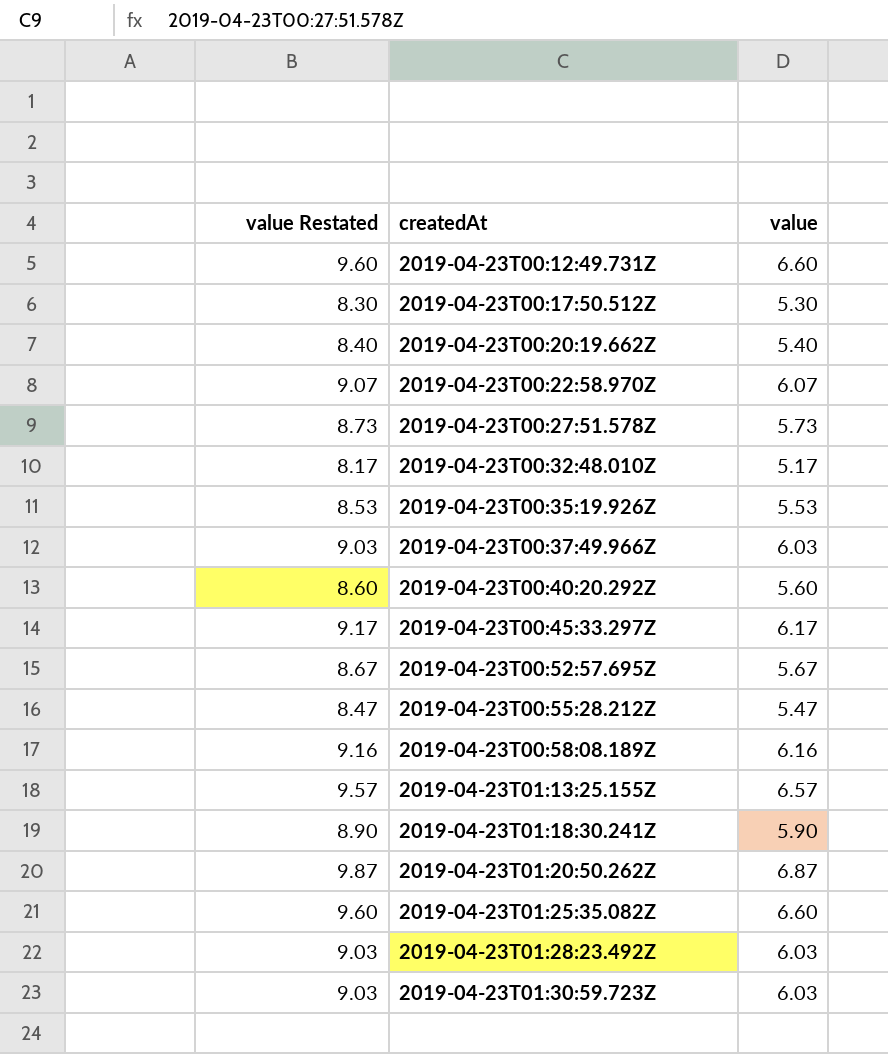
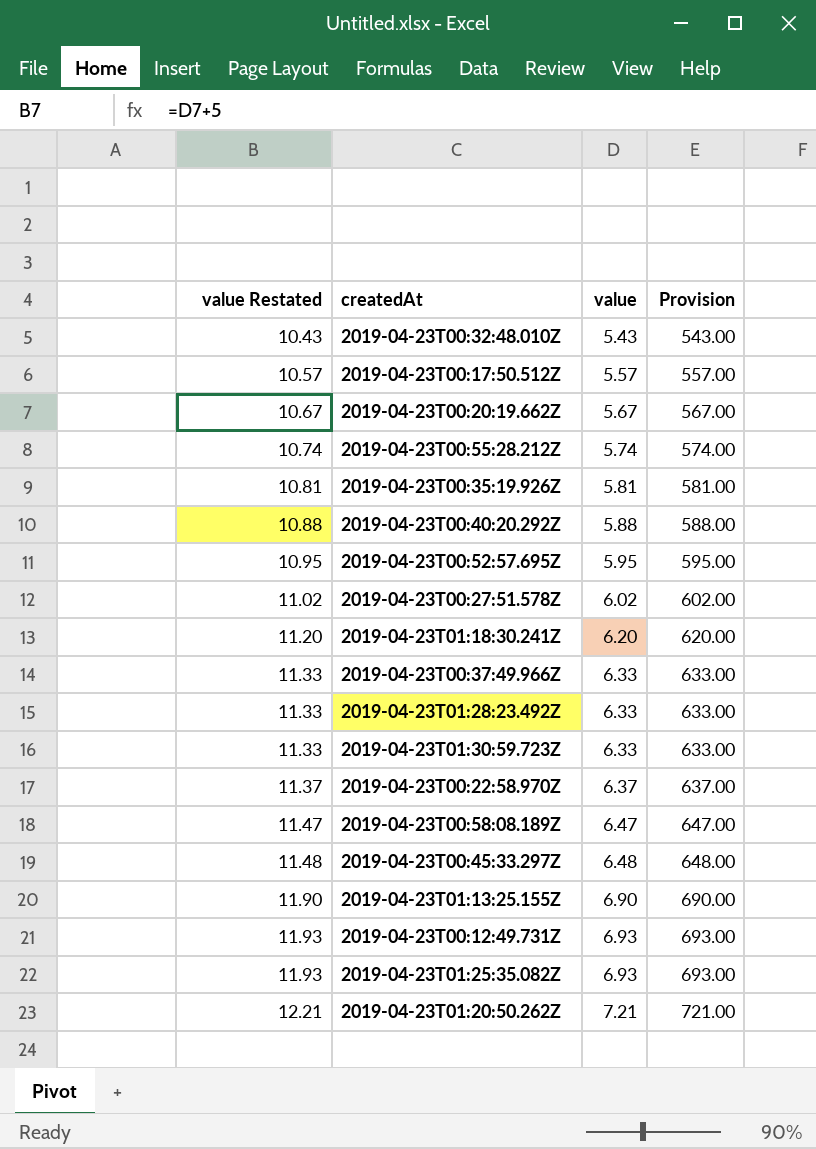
row order: createdAt ascending -> value Restated ascending
column value Restated | formula: [value] + 3 -> [value] + 5
column Provision | formula: none -> [value] * 100
2019-04-23T00:32:48.010Z | value: 5.17 -> 5.43
2019-04-23T00:17:50.512Z | value: 5.30 -> 5.57
2019-04-23T00:20:19.662Z | value: 5.40 -> 5.67
2019-04-23T00:55:28.212Z | value: 5.47 -> 5.74
2019-04-23T00:35:19.926Z | value: 5.53 -> 5.81
2019-04-23T00:40:20.292Z | value: 5.60 -> 5.88
2019-04-23T00:52:57.695Z | value: 5.67 -> 5.95
2019-04-23T00:27:51.578Z | value: 5.73 -> 6.02
2019-04-23T01:18:30.241Z | value: 5.90 -> 6.20
2019-04-23T00:37:49.966Z | value: 6.03 -> 6.33
2019-04-23T01:28:23.492Z | value: 6.03 -> 6.33
2019-04-23T01:30:59.723Z | value: 6.03 -> 6.33
2019-04-23T00:22:58.970Z | value: 6.07 -> 6.37
2019-04-23T00:58:08.189Z | value: 6.16 -> 6.47
2019-04-23T00:45:33.297Z | value: 6.17 -> 6.48
2019-04-23T01:13:25.155Z | value: 6.57 -> 6.90
2019-04-23T00:12:49.731Z | value: 6.60 -> 6.93
2019-04-23T01:25:35.082Z | value: 6.60 -> 6.93
2019-04-23T01:20:50.262Z | value: 6.87 -> 7.21

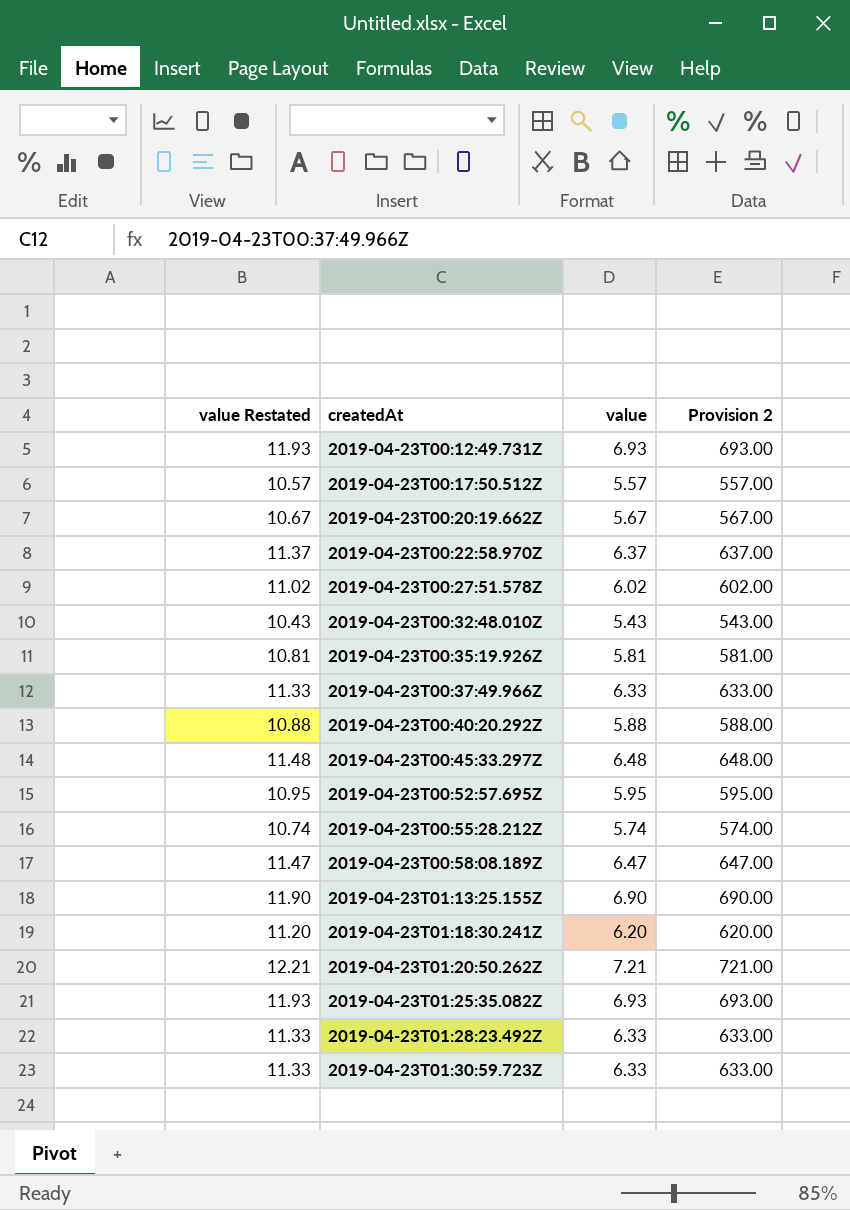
row order: value Restated ascending -> createdAt ascending
column name: Provision -> Provision 2

